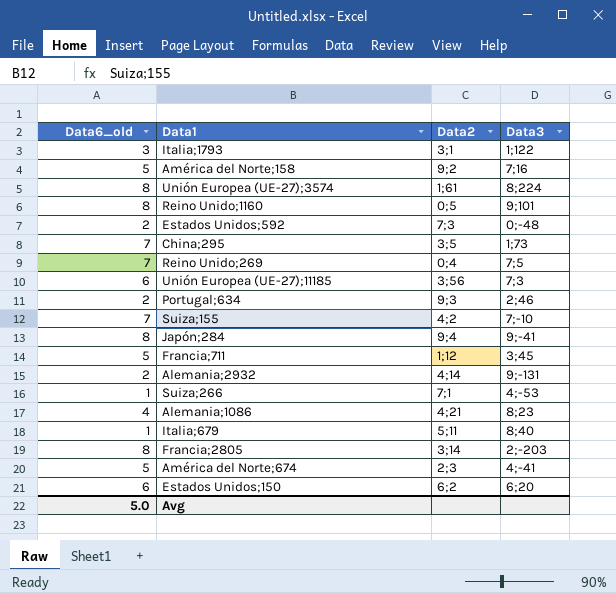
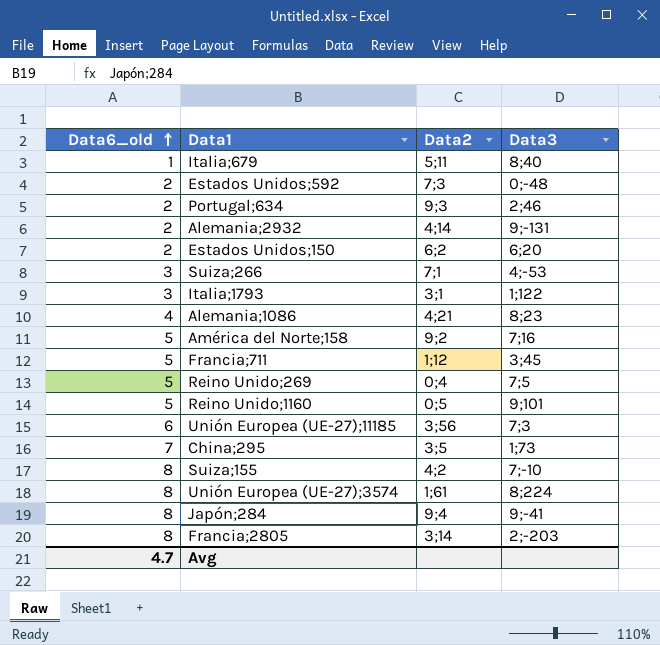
row order: none -> Data6_old ascending
row América del Norte;674: 5 | 2;3 | 4;-41 -> none
Estados Unidos;150 | Data6_old: 6 -> 2
Suiza;266 | Data6_old: 1 -> 3
Reino Unido;269 | Data6_old: 7 -> 5
Reino Unido;1160 | Data6_old: 8 -> 5
Suiza;155 | Data6_old: 7 -> 8
Avg | Data6_old: 5.0 -> 4.7

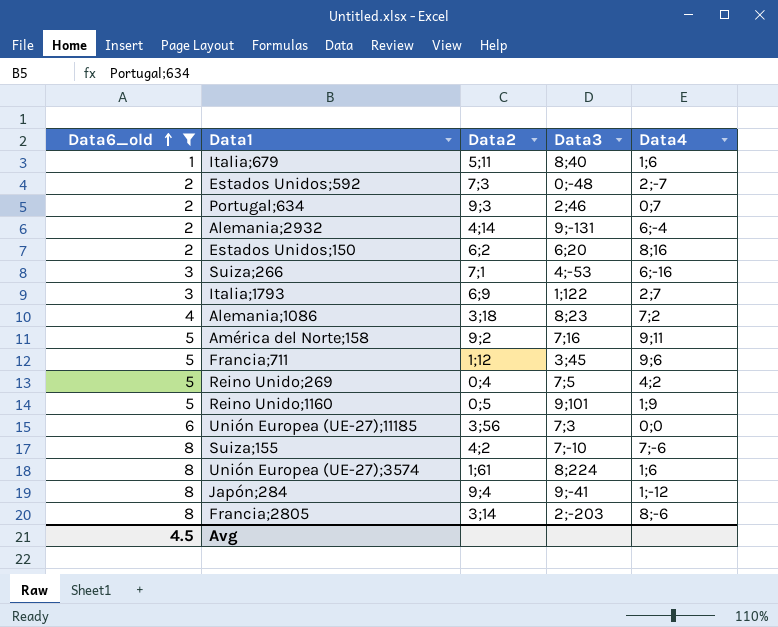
filter: none -> Data6_old != 7
column Data4 | position: none -> 5
Italia;1793 | Data2: 3;1 -> 6;9
Alemania;1086 | Data2: 4;21 -> 3;18
Avg | Data6_old: 4.7 -> 4.5

